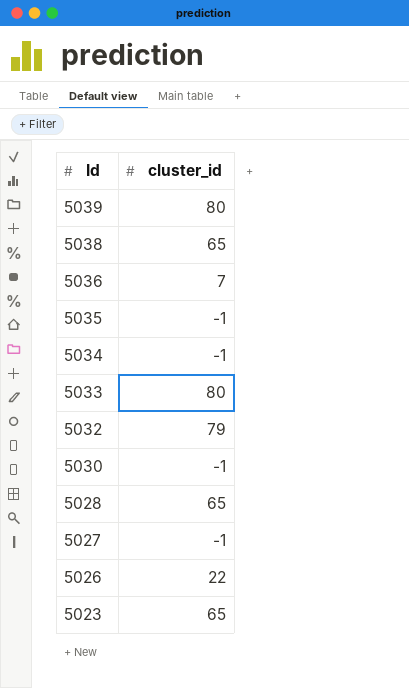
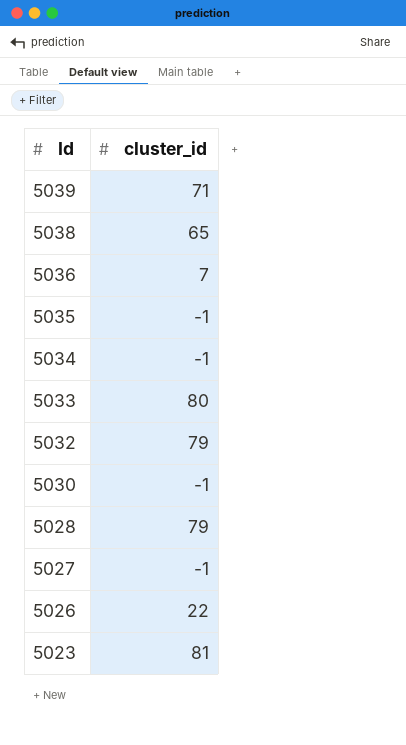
5039 | cluster_id: 80 -> 71
5028 | cluster_id: 65 -> 79
5023 | cluster_id: 65 -> 81

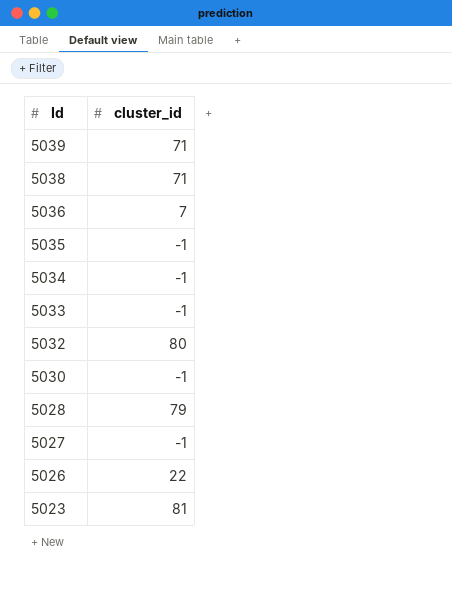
5038 | cluster_id: 65 -> 71
5033 | cluster_id: 80 -> -1
5032 | cluster_id: 79 -> 80

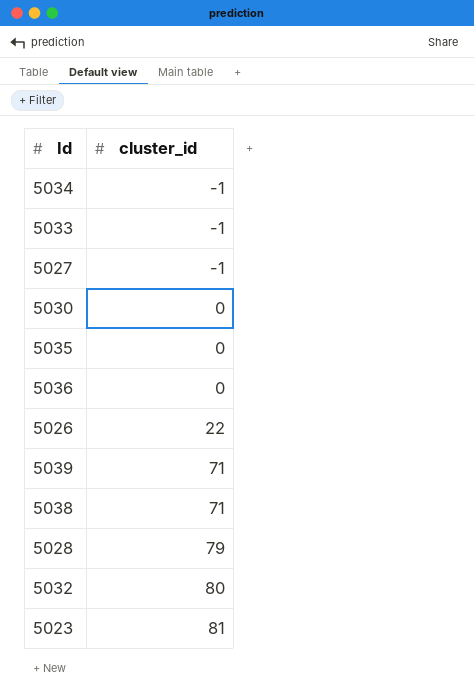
row order: Id descending -> cluster_id ascending
5030 | cluster_id: -1 -> 0
5035 | cluster_id: -1 -> 0
5036 | cluster_id: 7 -> 0

